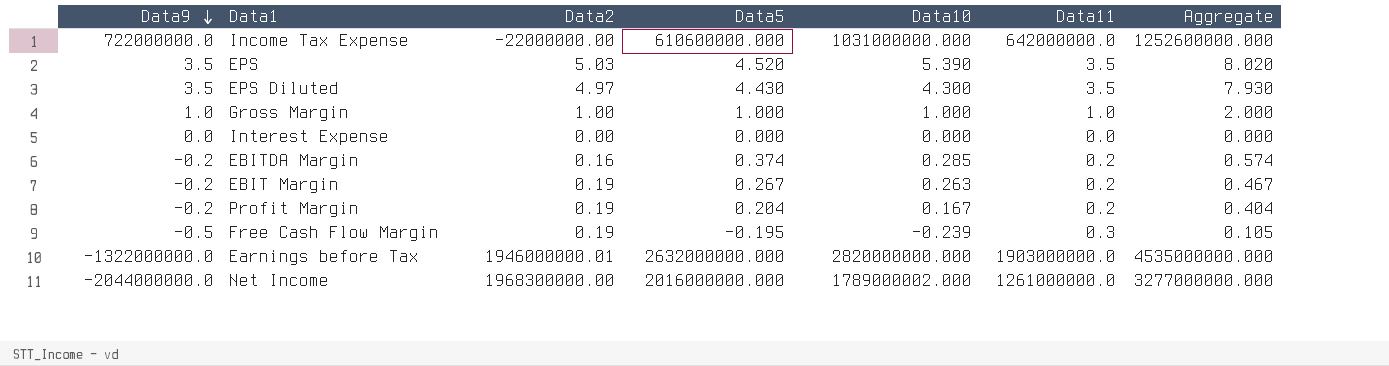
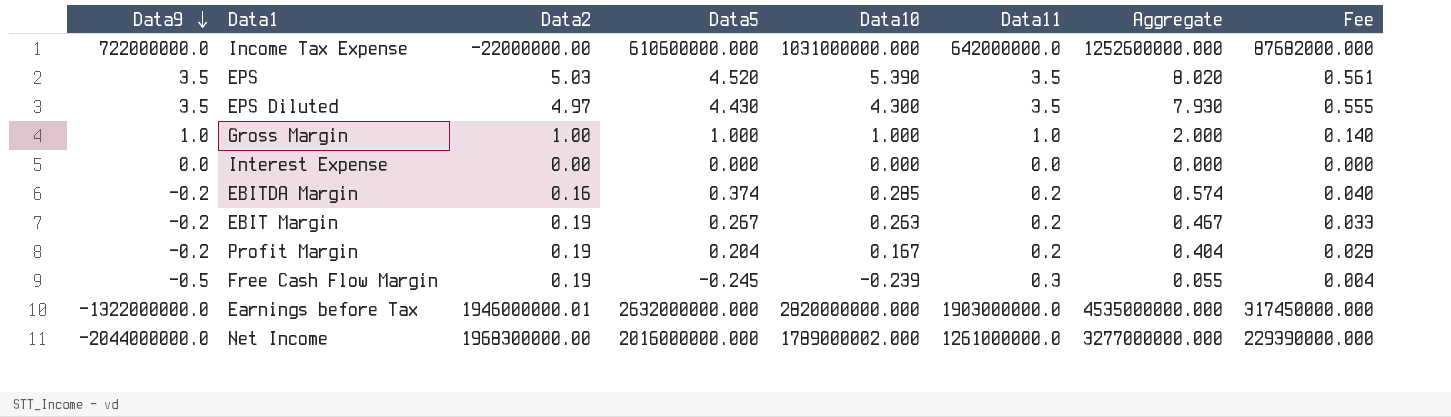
column Fee | formula: none -> [Aggregate] * 0.07
Free Cash Flow Margin | Data5: -0.195 -> -0.245
Free Cash Flow Margin | Aggregate: 0.105 -> 0.055

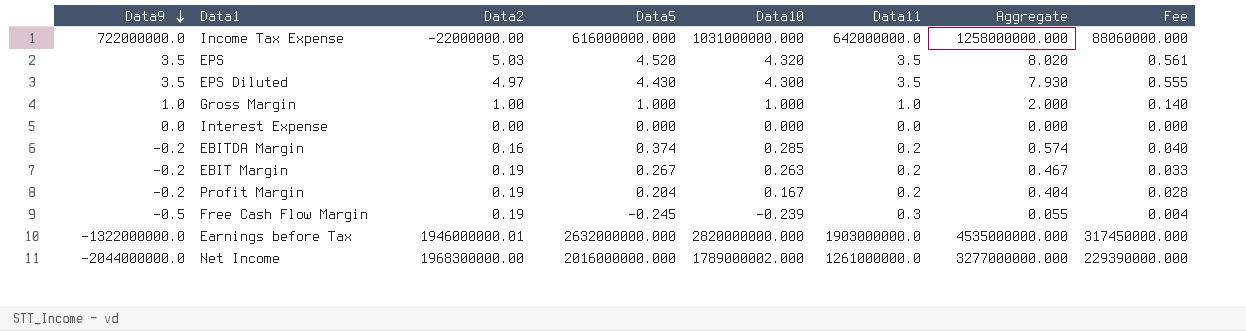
Income Tax Expense | Data5: 610600000.000 -> 616000000.000
Income Tax Expense | Aggregate: 1252600000.000 -> 1258000000.000
Income Tax Expense | Fee: 87682000.000 -> 88060000.000
EPS | Data10: 5.390 -> 4.320

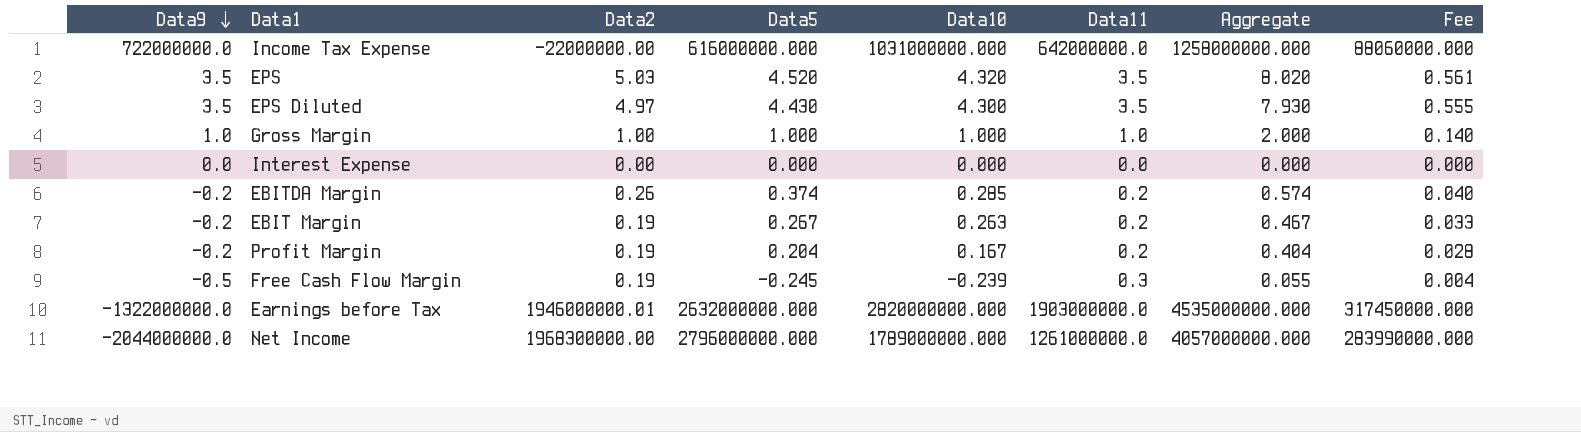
EBITDA Margin | Data2: 0.16 -> 0.26
Net Income | Data5: 2016000000.000 -> 2796000000.000
Net Income | Data10: 1789000002.000 -> 1789000000.000
Net Income | Aggregate: 3277000000.000 -> 4057000000.000
Net Income | Fee: 229390000.000 -> 283990000.000

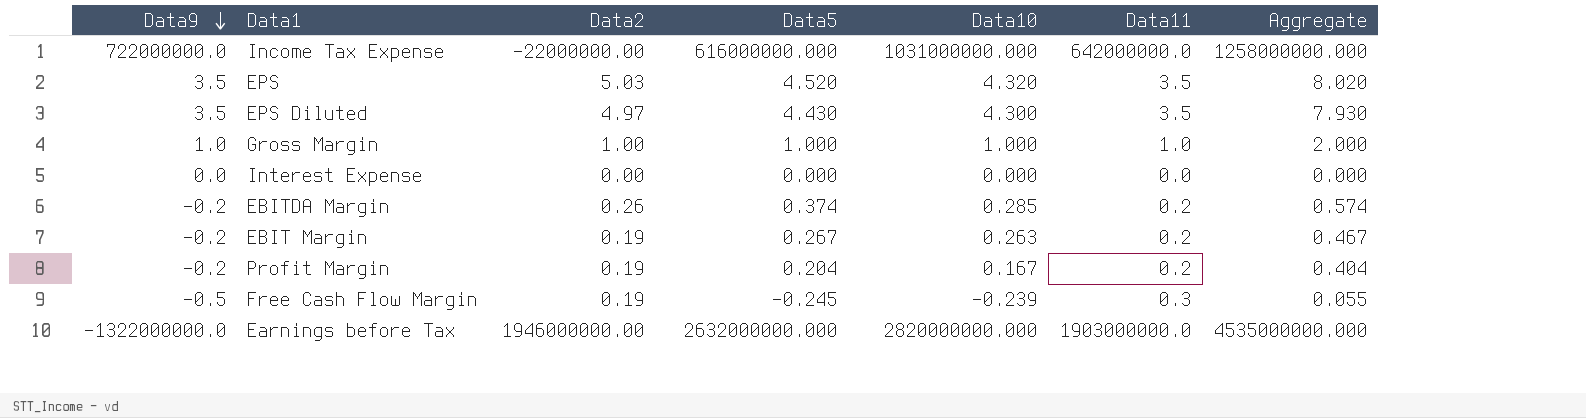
column Fee | formula: [Aggregate] * 0.07 -> none
row Net Income: -2044000000.0 | 1968300000.00 | 2796000000.000 | 1789000000.000 | 1261000000.0 | 4057000000.000 | 283990000.000 -> none
Earnings before Tax | Data2: 1946000000.01 -> 1946000000.00

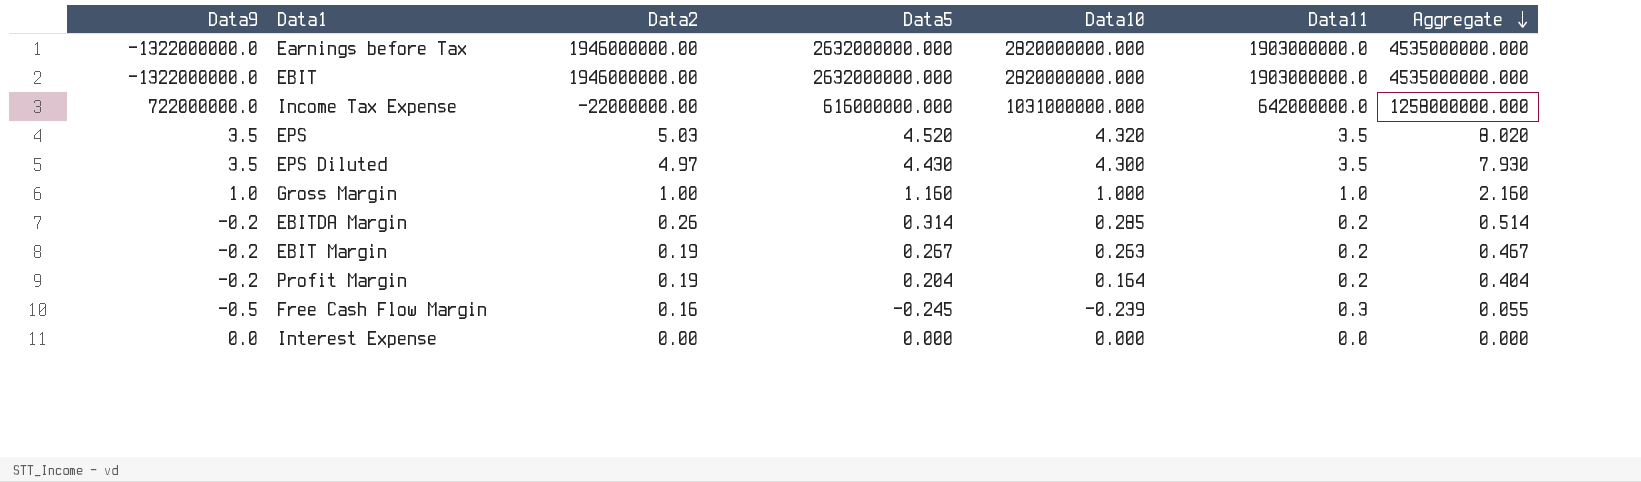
row order: Data9 descending -> Aggregate descending
row EBIT: none -> -1322000000.0 | 1946000000.00 | 2632000000.000 | 2820000000.000 | 1903000000.0 | 4535000000.000
Gross Margin | Data5: 1.000 -> 1.160
Gross Margin | Aggregate: 2.000 -> 2.160
EBITDA Margin | Data5: 0.374 -> 0.314
EBITDA Margin | Aggregate: 0.574 -> 0.514
Profit Margin | Data10: 0.167 -> 0.164
Free Cash Flow Margin | Data2: 0.19 -> 0.16

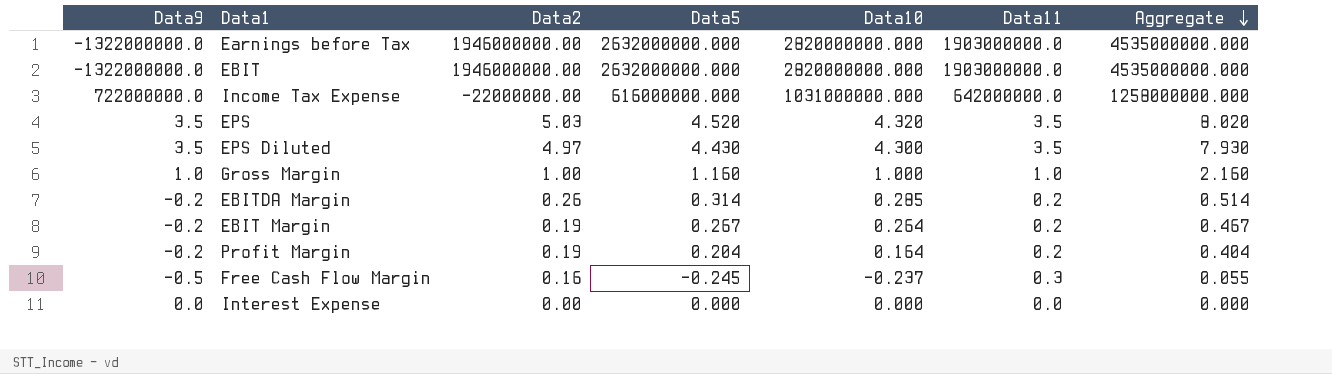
EBIT Margin | Data10: 0.263 -> 0.264
Free Cash Flow Margin | Data10: -0.239 -> -0.237

